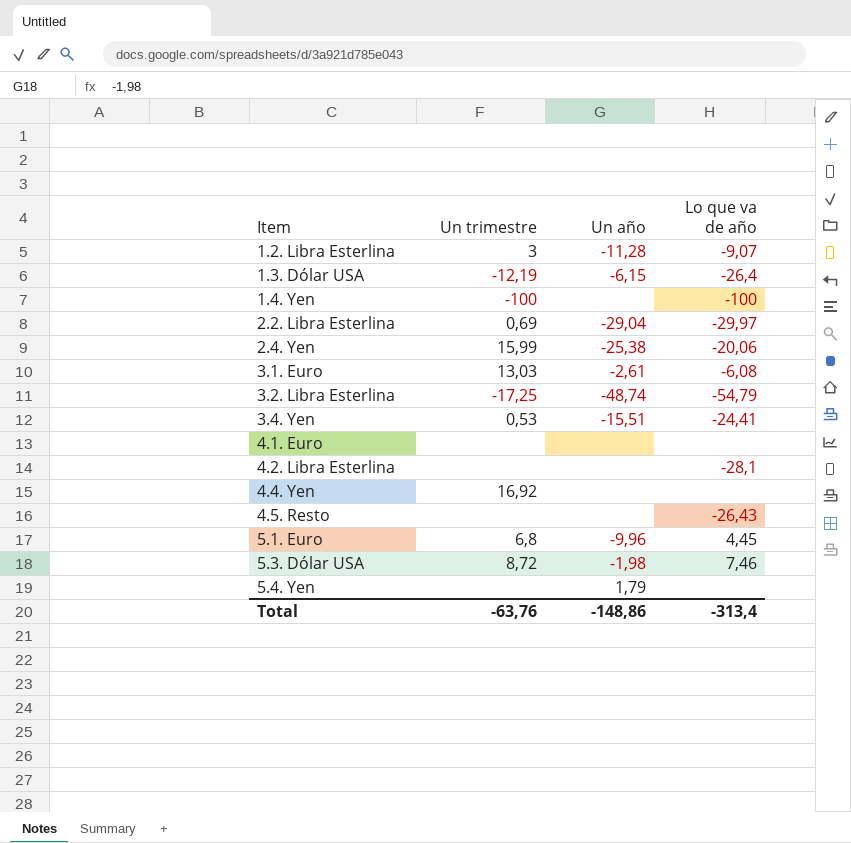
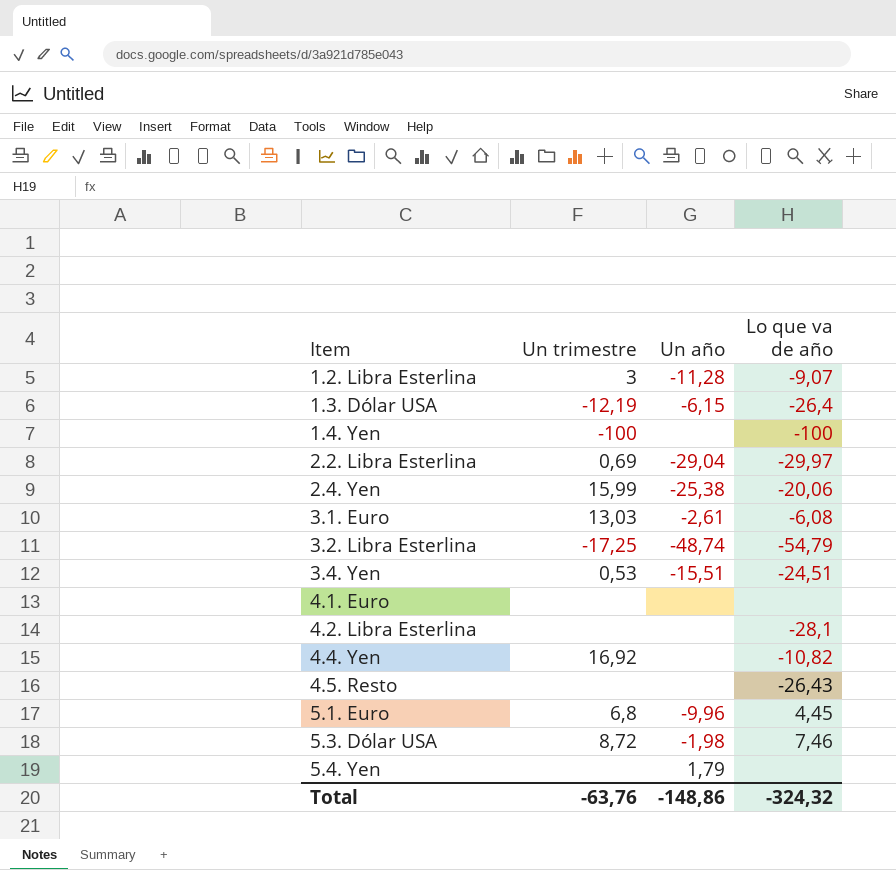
3.4. Yen | Lo que va de año: -24,41 -> -24,51
4.4. Yen | Lo que va de año: none -> -10,82
Total | Lo que va de año: -313,4 -> -324,32

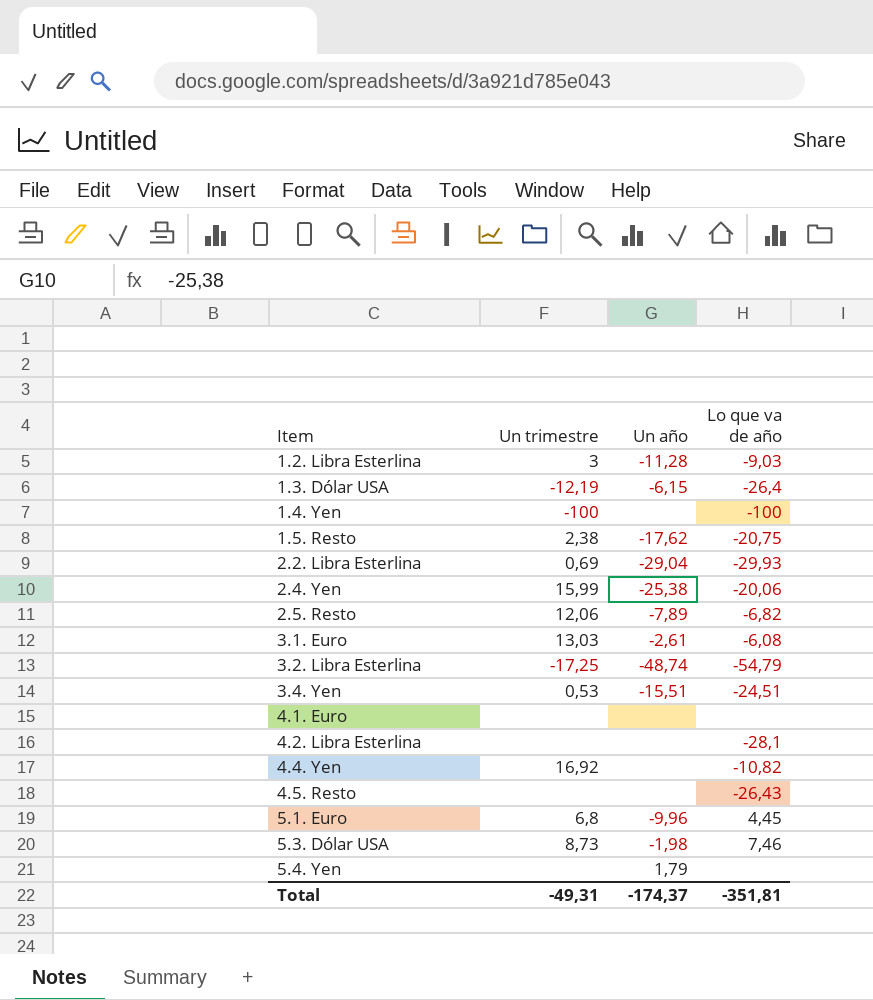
1.2. Libra Esterlina | Lo que va de año: -9,07 -> -9,03
row 1.5. Resto: none -> 2,38 | -17,62 | -20,75
2.2. Libra Esterlina | Lo que va de año: -29,97 -> -29,93
row 2.5. Resto: none -> 12,06 | -7,89 | -6,82
5.3. Dólar USA | Un trimestre: 8,72 -> 8,73
Total | Un trimestre: -63,76 -> -49,31
Total | Un año: -148,86 -> -174,37
Total | Lo que va de año: -324,32 -> -351,81

